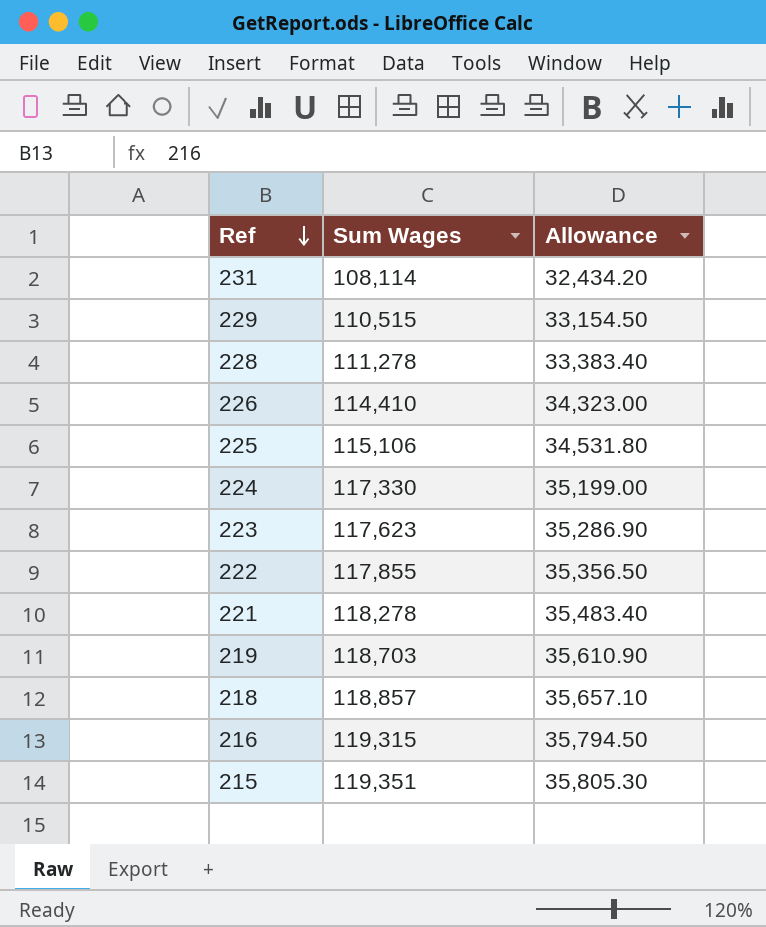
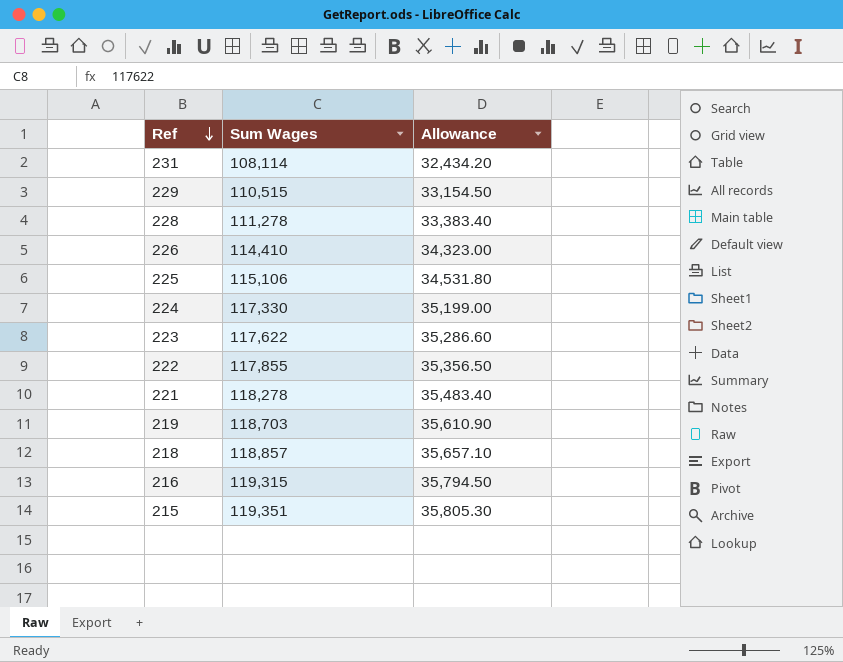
223 | Sum Wages: 117,623 -> 117,622
223 | Allowance: 35,286.90 -> 35,286.60

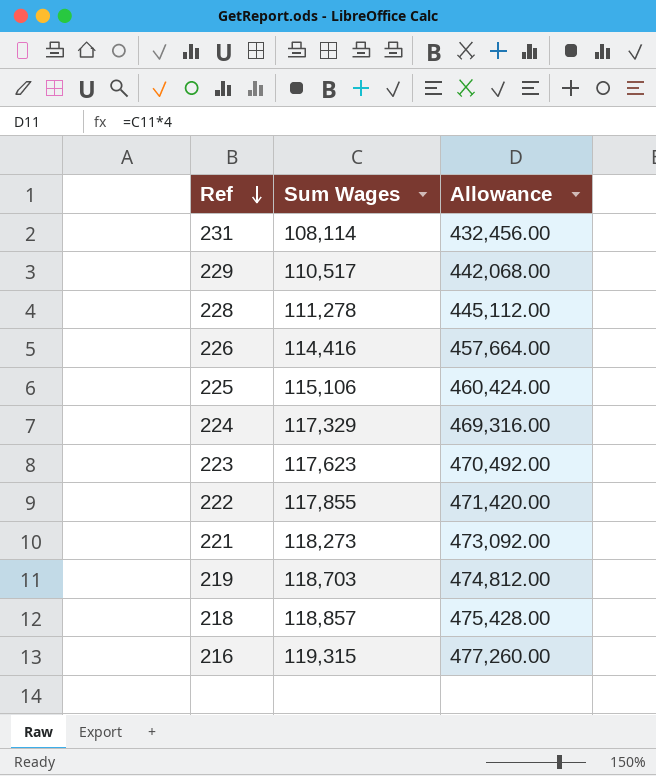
column Allowance | formula: [Sum Wages] * 0.3 -> [Sum Wages] * 4
row 215: 119,351 | 35,805.30 -> none
229 | Sum Wages: 110,515 -> 110,517
226 | Sum Wages: 114,410 -> 114,416
224 | Sum Wages: 117,330 -> 117,329
223 | Sum Wages: 117,622 -> 117,623
221 | Sum Wages: 118,278 -> 118,273

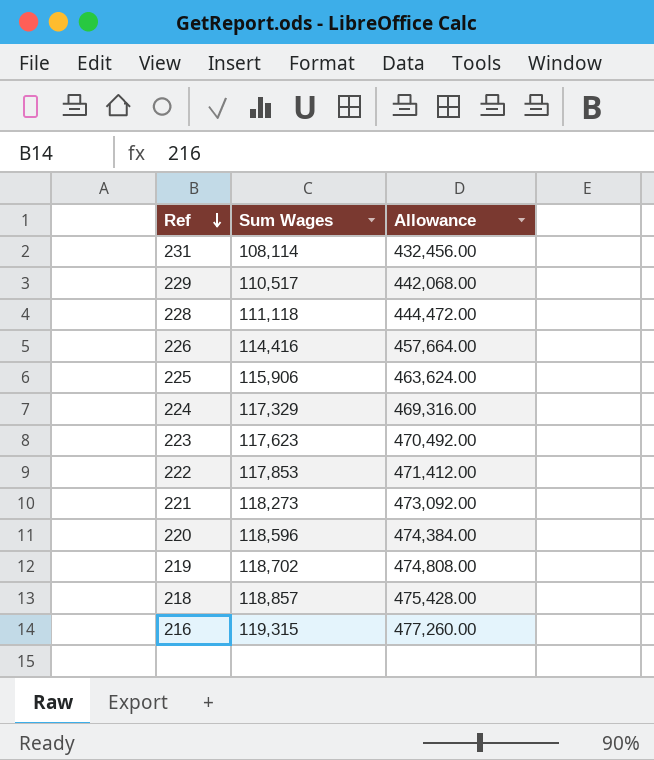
228 | Sum Wages: 111,278 -> 111,118
228 | Allowance: 445,112.00 -> 444,472.00
225 | Sum Wages: 115,106 -> 115,906
225 | Allowance: 460,424.00 -> 463,624.00
222 | Sum Wages: 117,855 -> 117,853
222 | Allowance: 471,420.00 -> 471,412.00
row 220: none -> 118,596 | 474,384.00
219 | Sum Wages: 118,703 -> 118,702
219 | Allowance: 474,812.00 -> 474,808.00

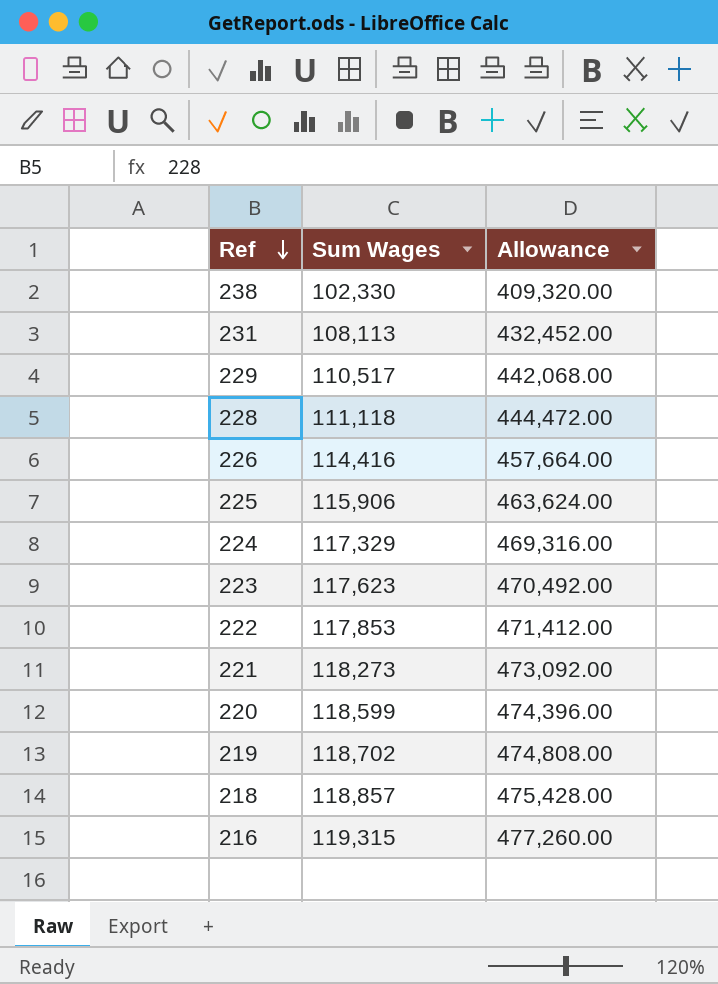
row 238: none -> 102,330 | 409,320.00
231 | Sum Wages: 108,114 -> 108,113
231 | Allowance: 432,456.00 -> 432,452.00
220 | Sum Wages: 118,596 -> 118,599
220 | Allowance: 474,384.00 -> 474,396.00

